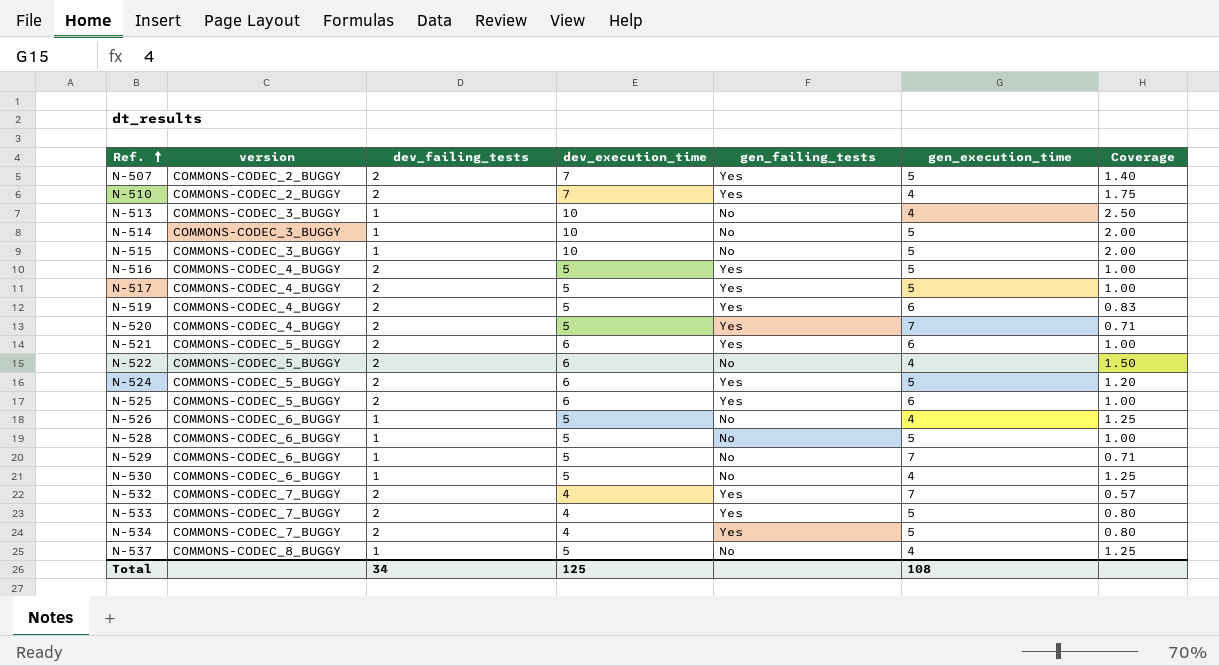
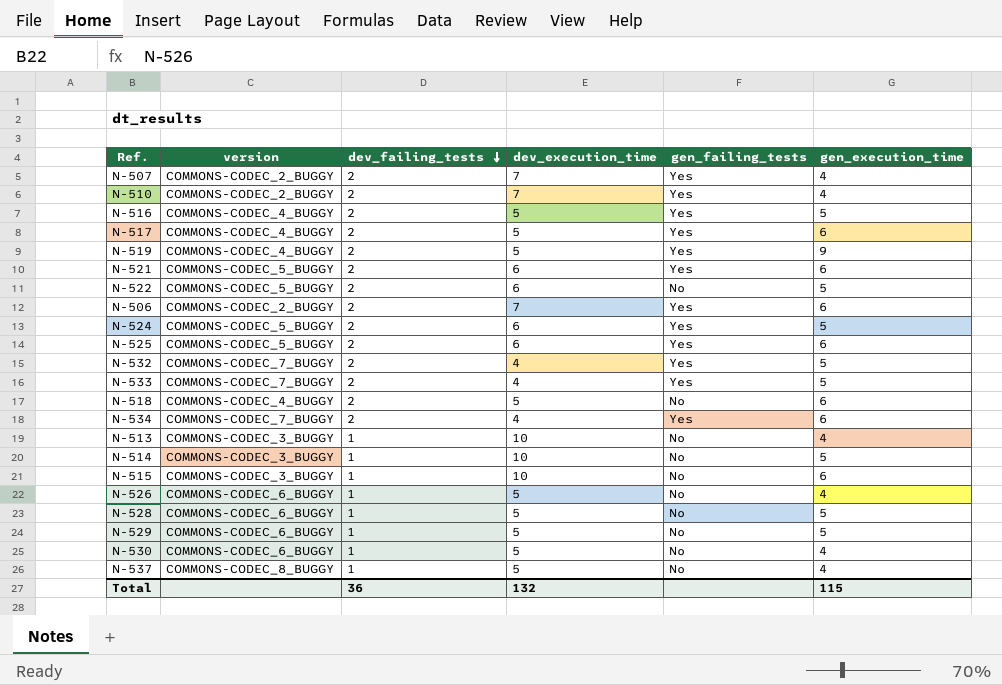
row order: Ref. ascending -> dev_failing_tests descending
column Coverage | formula: [dev_execution_time] / [gen_execution_time] -> none
row N-520: COMMONS-CODEC_4_BUGGY | 2 | 5 | Yes | 7 | 0.71 -> none
N-507 | gen_execution_time: 5 -> 4
N-517 | gen_execution_time: 5 -> 6
N-519 | gen_execution_time: 6 -> 9
N-522 | gen_execution_time: 4 -> 5
row N-506: none -> COMMONS-CODEC_2_BUGGY | 2 | 7 | Yes | 6
N-532 | gen_execution_time: 7 -> 5
row N-518: none -> COMMONS-CODEC_4_BUGGY | 2 | 5 | No | 6
N-534 | gen_execution_time: 5 -> 6
N-515 | gen_execution_time: 5 -> 6
N-529 | gen_execution_time: 7 -> 5
Total | dev_failing_tests: 34 -> 36
Total | dev_execution_time: 125 -> 132
Total | gen_execution_time: 108 -> 115

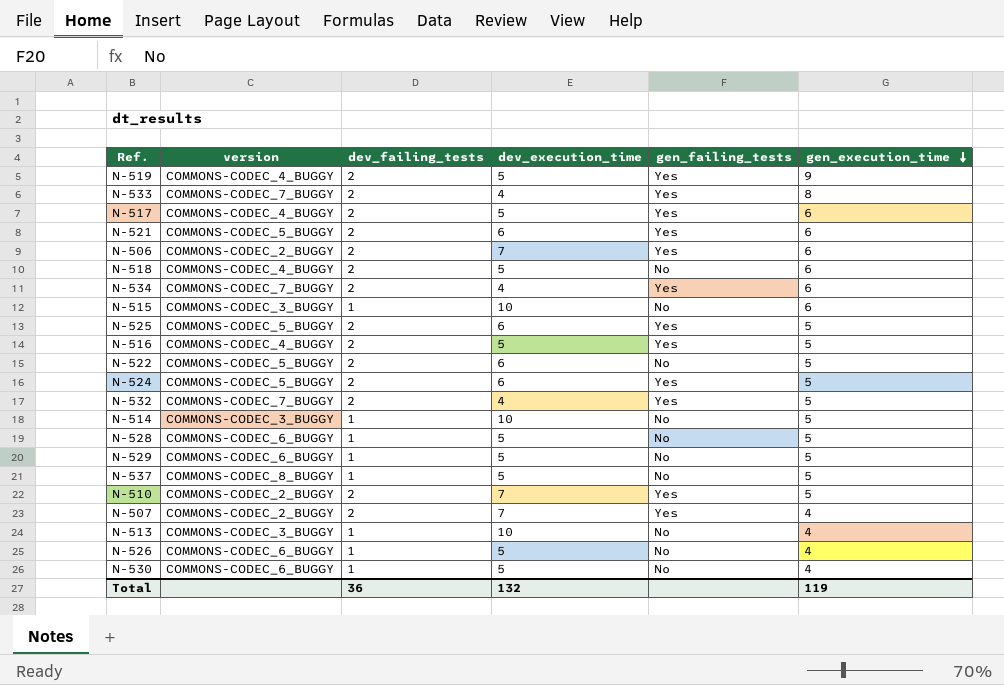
row order: dev_failing_tests descending -> gen_execution_time descending
N-533 | gen_execution_time: 5 -> 8
N-525 | gen_execution_time: 6 -> 5
N-537 | gen_execution_time: 4 -> 5
N-510 | gen_execution_time: 4 -> 5
Total | gen_execution_time: 115 -> 119

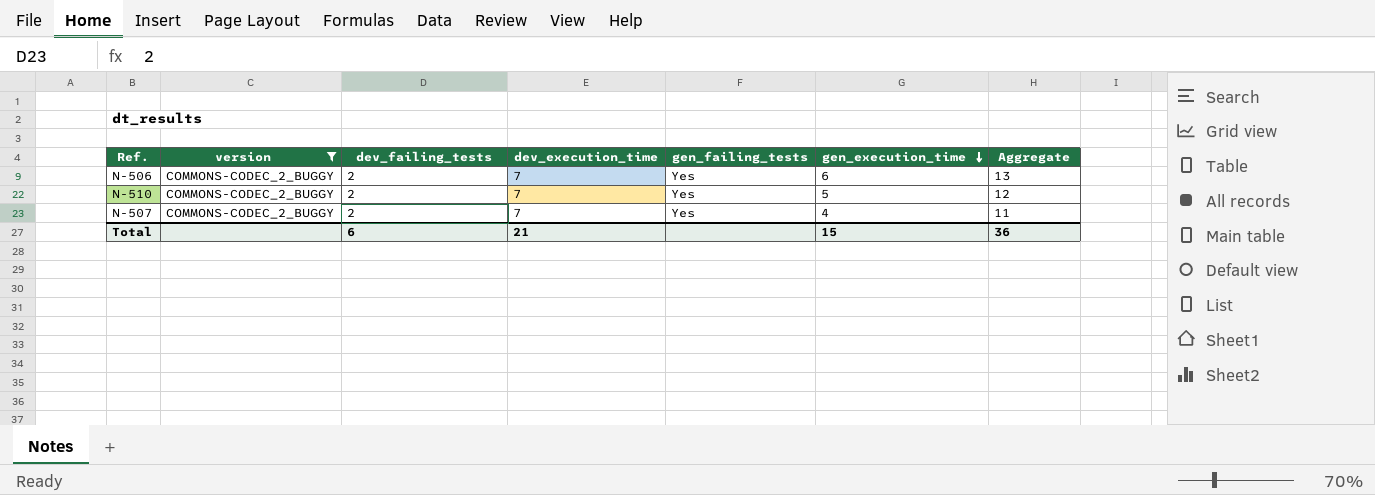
filter: none -> version = COMMONS-CODEC_2_BUGGY
column Aggregate | formula: none -> [dev_execution_time] + [gen_execution_time]
Total | dev_failing_tests: 36 -> 6
Total | dev_execution_time: 132 -> 21
Total | gen_execution_time: 119 -> 15

